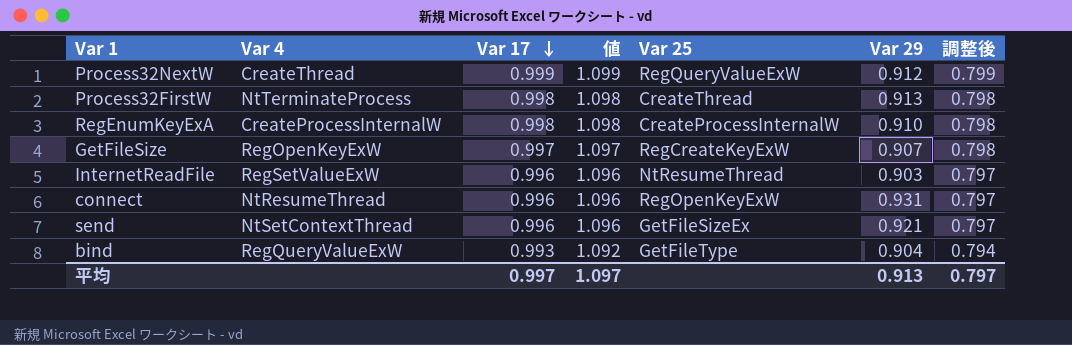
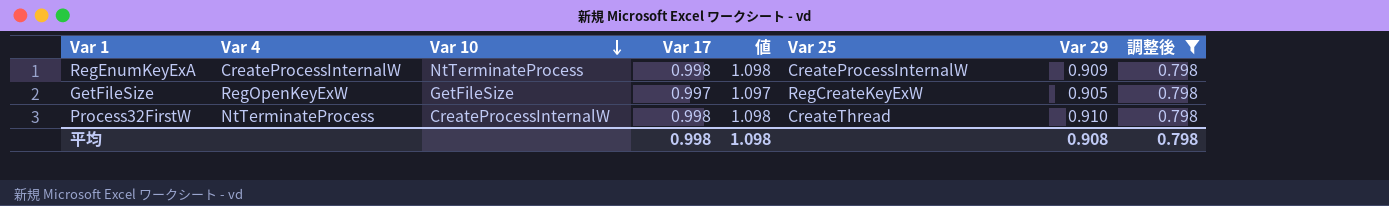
filter: none -> 調整後 = 0.798
row order: Var 17 descending -> Var 10 descending
column Var 10 | position: none -> 3
RegEnumKeyExA | Var 29: 0.910 -> 0.909
GetFileSize | Var 29: 0.907 -> 0.905
Process32FirstW | Var 29: 0.913 -> 0.910
平均 | Var 17: 0.997 -> 0.998
平均 | 値: 1.097 -> 1.098
平均 | Var 29: 0.913 -> 0.908
平均 | 調整後: 0.797 -> 0.798

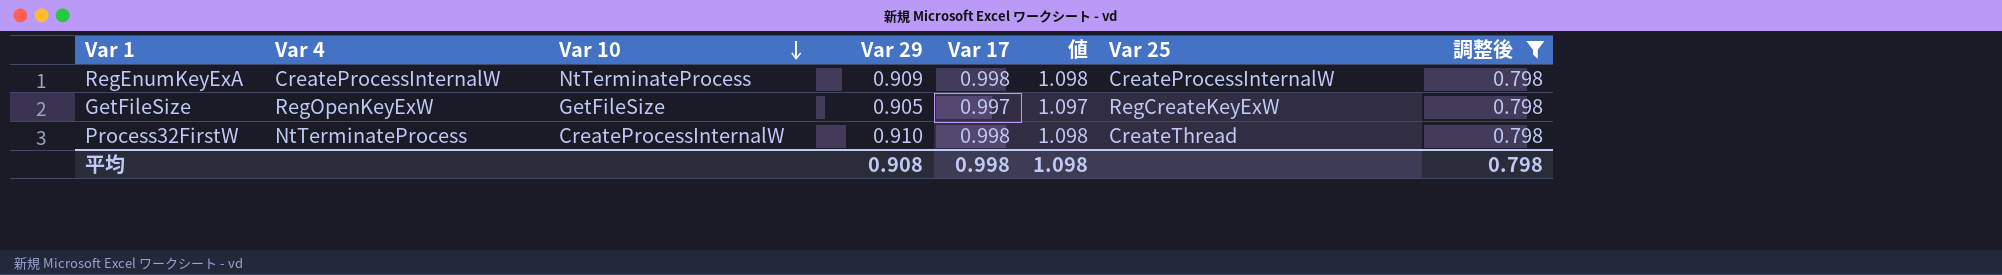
column Var 29 | position: 7 -> 4

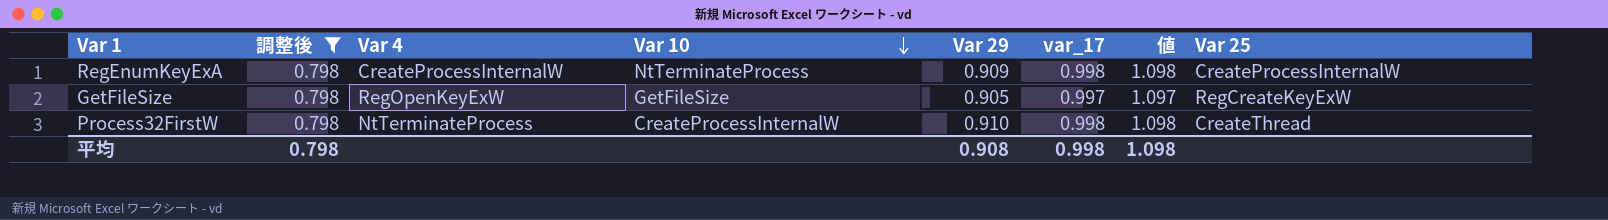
column 調整後 | position: 8 -> 2
column name: Var 17 -> var_17

